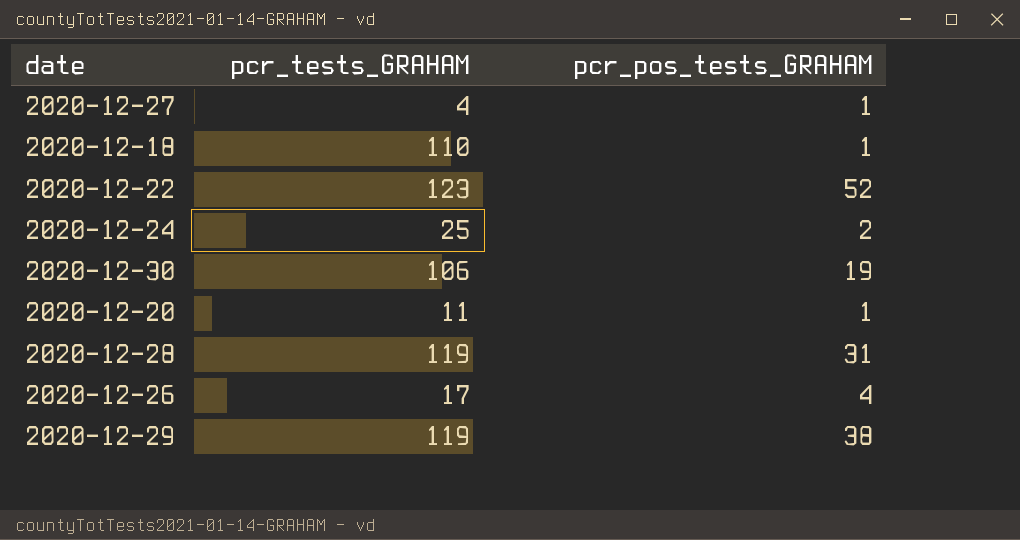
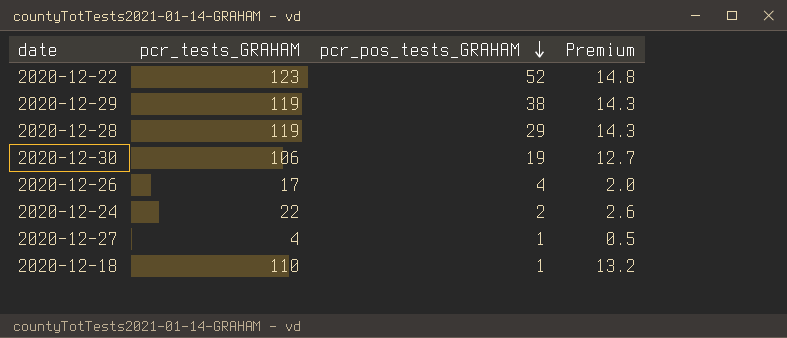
row order: none -> pcr_pos_tests_GRAHAM descending
column Premium | formula: none -> [pcr_tests_GRAHAM] * 0.12
row 2020-12-20: 11 | 1 -> none
2020-12-28 | pcr_pos_tests_GRAHAM: 31 -> 29
2020-12-24 | pcr_tests_GRAHAM: 25 -> 22

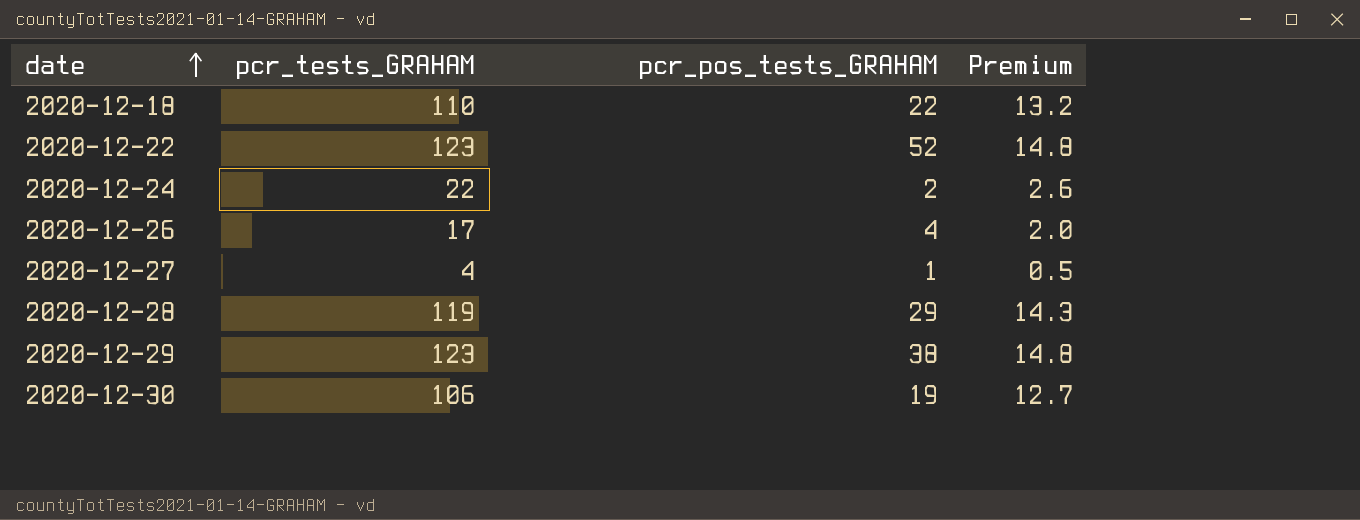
row order: pcr_pos_tests_GRAHAM descending -> date ascending
2020-12-18 | pcr_pos_tests_GRAHAM: 1 -> 22
2020-12-29 | pcr_tests_GRAHAM: 119 -> 123
2020-12-29 | Premium: 14.3 -> 14.8

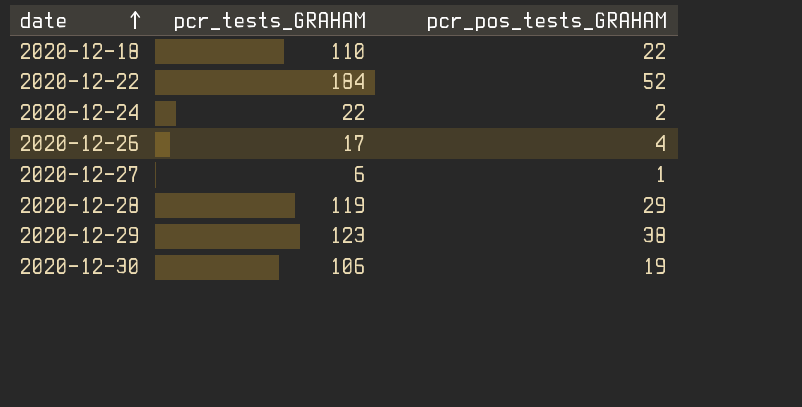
column Premium | formula: [pcr_tests_GRAHAM] * 0.12 -> none
2020-12-22 | pcr_tests_GRAHAM: 123 -> 184
2020-12-27 | pcr_tests_GRAHAM: 4 -> 6

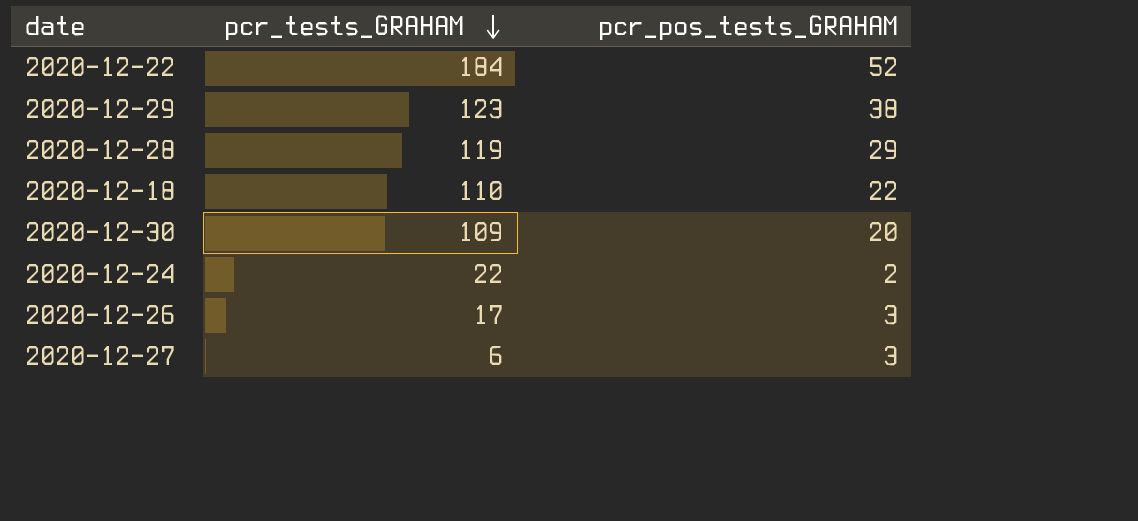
row order: date ascending -> pcr_tests_GRAHAM descending
2020-12-30 | pcr_tests_GRAHAM: 106 -> 109
2020-12-30 | pcr_pos_tests_GRAHAM: 19 -> 20
2020-12-26 | pcr_pos_tests_GRAHAM: 4 -> 3
2020-12-27 | pcr_pos_tests_GRAHAM: 1 -> 3

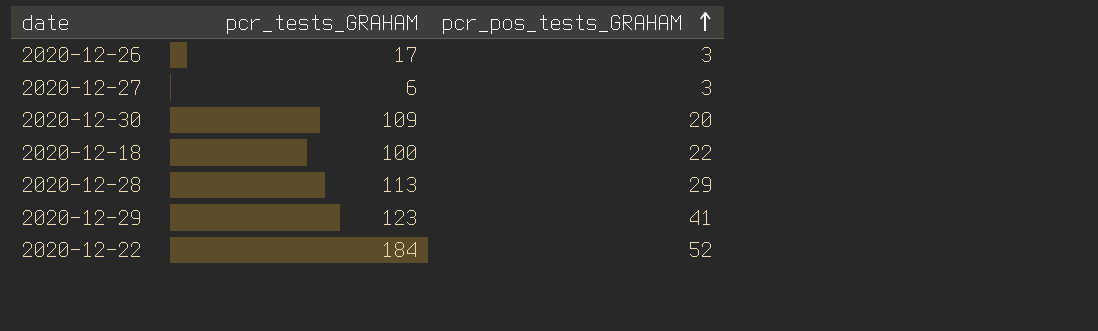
row order: pcr_tests_GRAHAM descending -> pcr_pos_tests_GRAHAM ascending
row 2020-12-24: 22 | 2 -> none
2020-12-18 | pcr_tests_GRAHAM: 110 -> 100
2020-12-28 | pcr_tests_GRAHAM: 119 -> 113
2020-12-29 | pcr_pos_tests_GRAHAM: 38 -> 41

